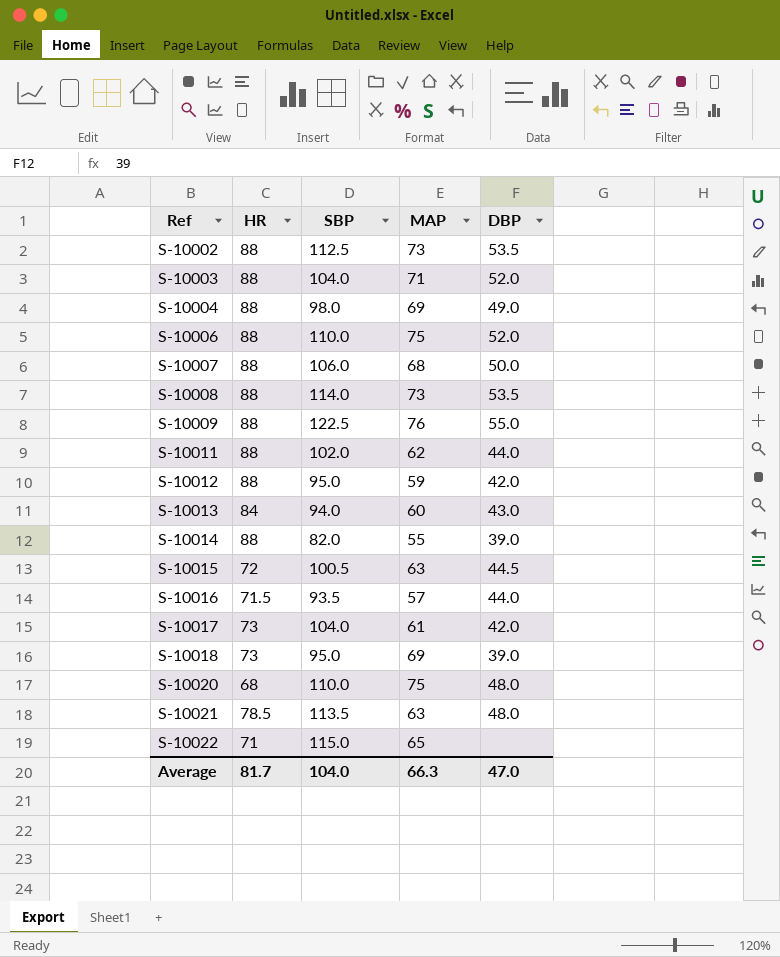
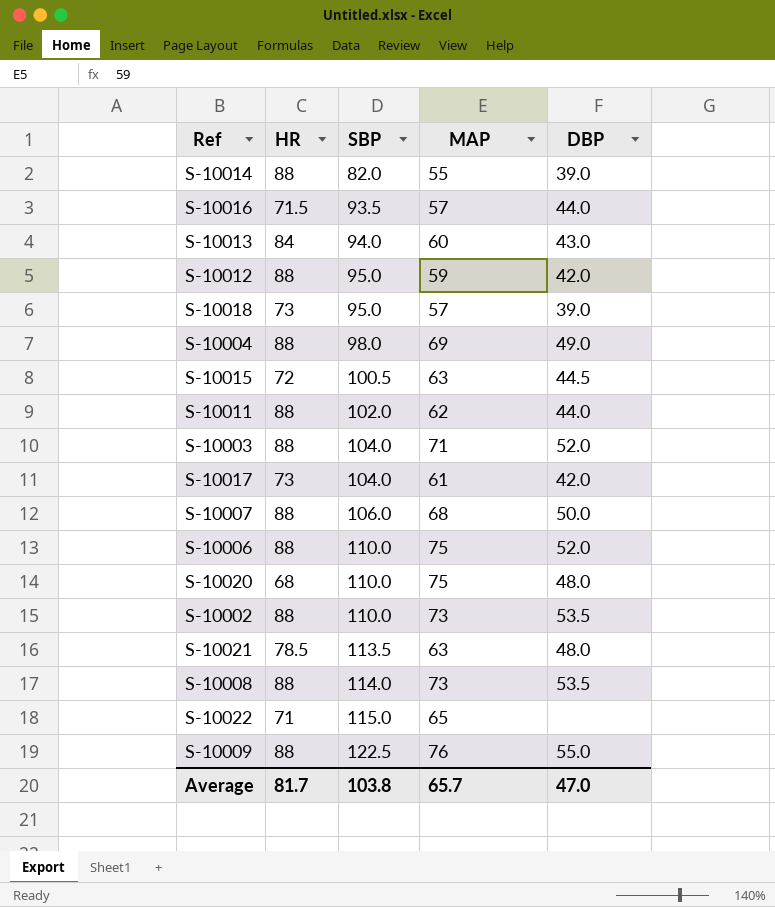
row order: Ref ascending -> SBP ascending
S-10018 | MAP: 69 -> 57
S-10002 | SBP: 112.5 -> 110.0
Average | SBP: 104.0 -> 103.8
Average | MAP: 66.3 -> 65.7

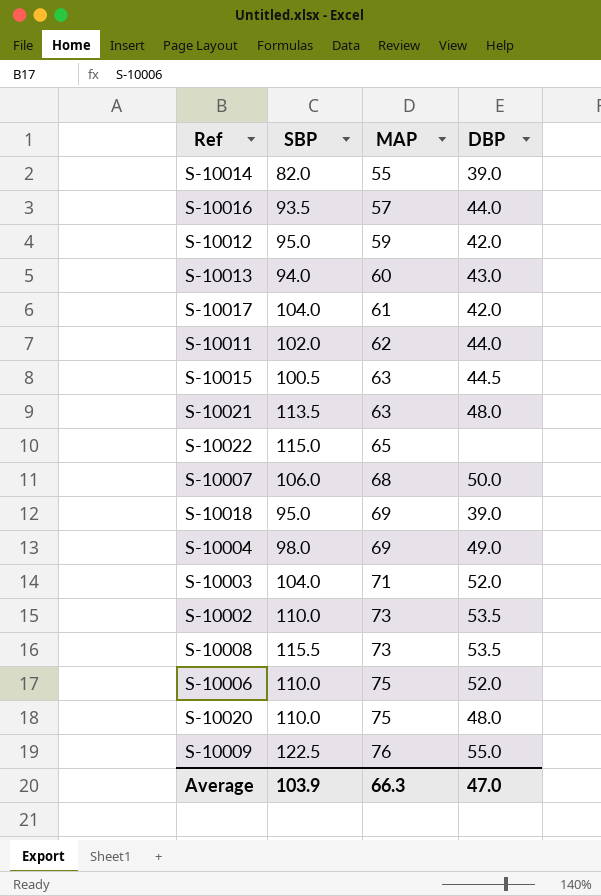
row order: SBP ascending -> MAP ascending
column HR | position: 2 -> none
S-10018 | MAP: 57 -> 69
S-10008 | SBP: 114.0 -> 115.5
Average | SBP: 103.8 -> 103.9
Average | MAP: 65.7 -> 66.3

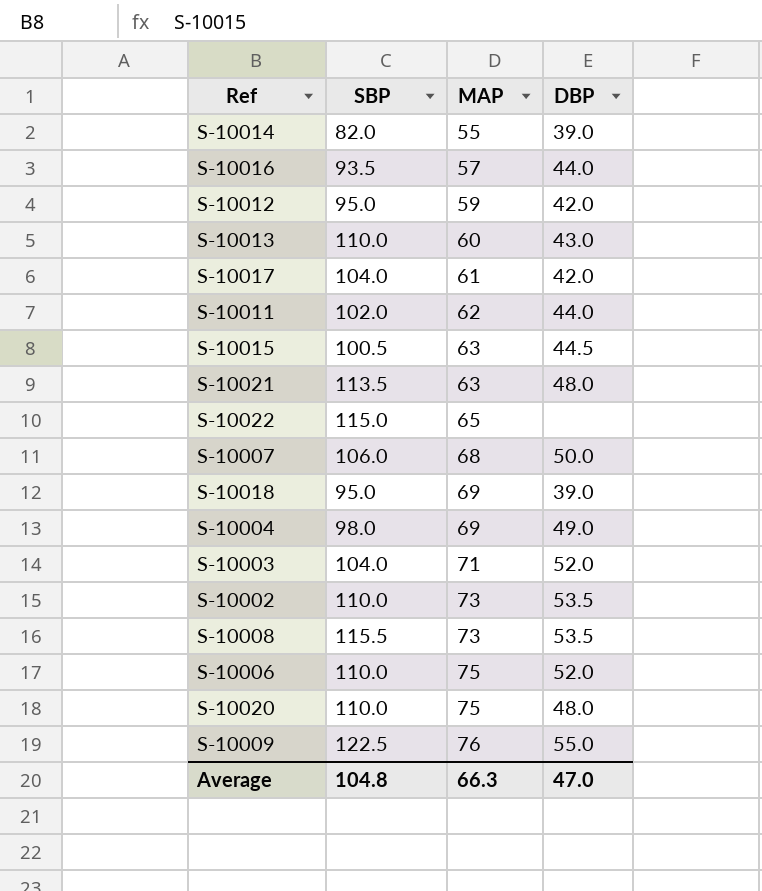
S-10013 | SBP: 94.0 -> 110.0
Average | SBP: 103.9 -> 104.8

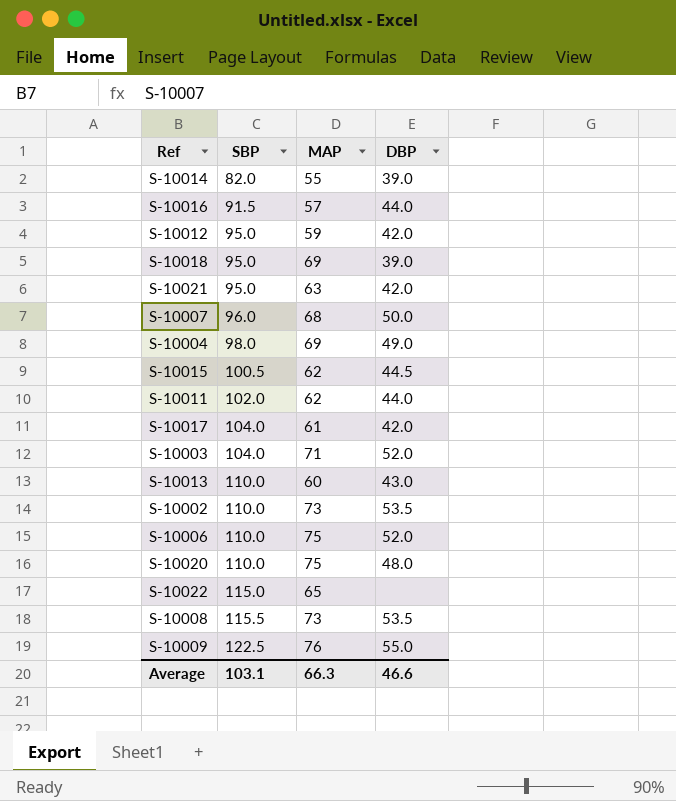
row order: MAP ascending -> SBP ascending
S-10016 | SBP: 93.5 -> 91.5
S-10021 | SBP: 113.5 -> 95.0
S-10021 | DBP: 48.0 -> 42.0
S-10007 | SBP: 106.0 -> 96.0
S-10015 | MAP: 63 -> 62
Average | SBP: 104.8 -> 103.1
Average | DBP: 47.0 -> 46.6

